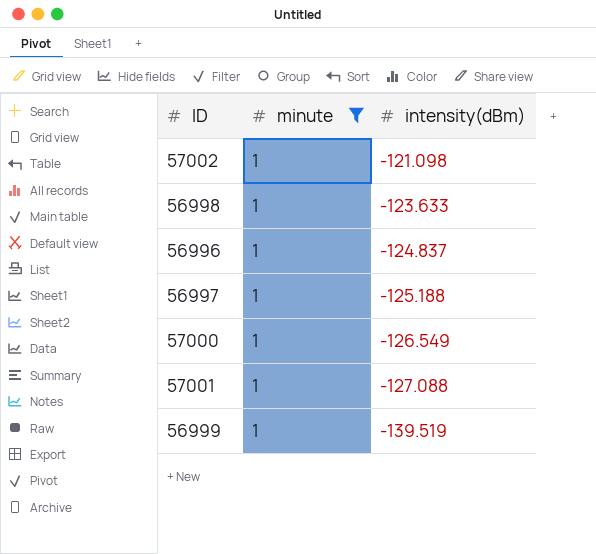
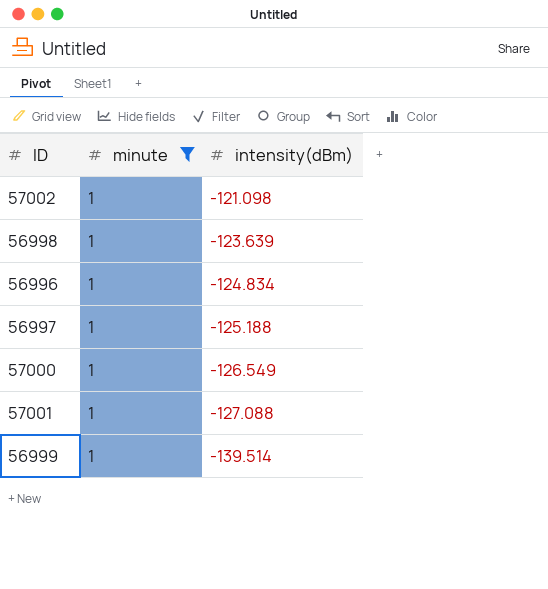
56998 | intensity(dBm): -123.633 -> -123.639
56996 | intensity(dBm): -124.837 -> -124.834
56999 | intensity(dBm): -139.519 -> -139.514

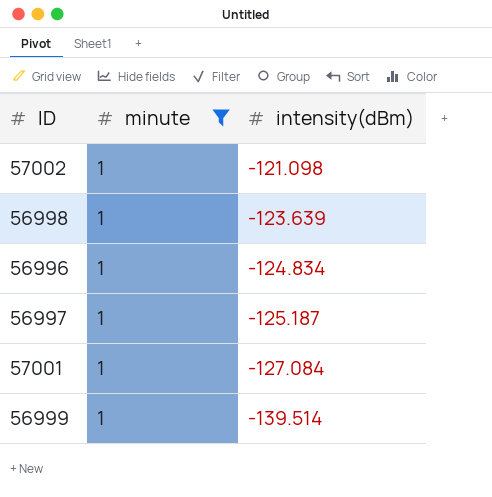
row 57000: 1 | -126.549 -> none
56997 | intensity(dBm): -125.188 -> -125.187
57001 | intensity(dBm): -127.088 -> -127.084

